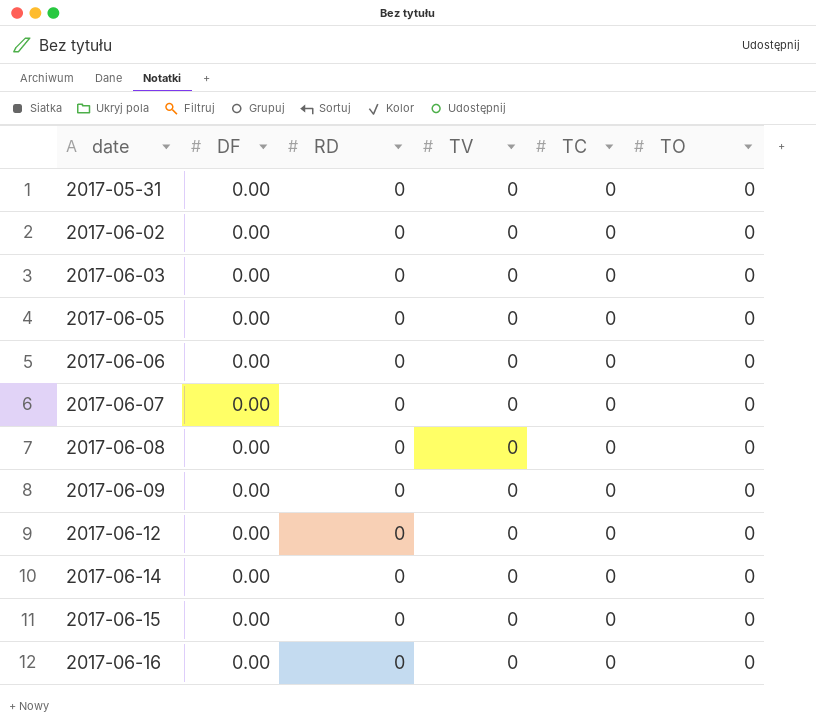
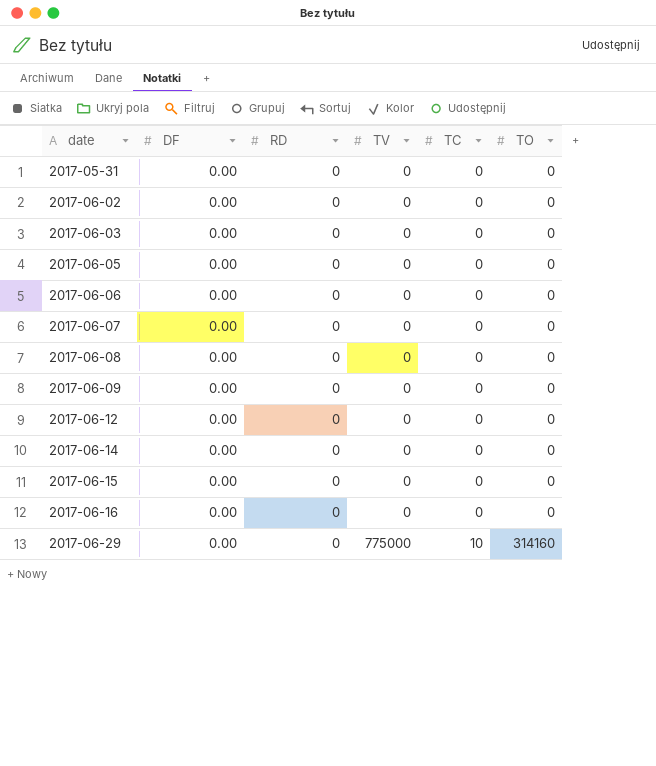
row 2017-06-29: none -> 0.00 | 0 | 775000 | 10 | 314160

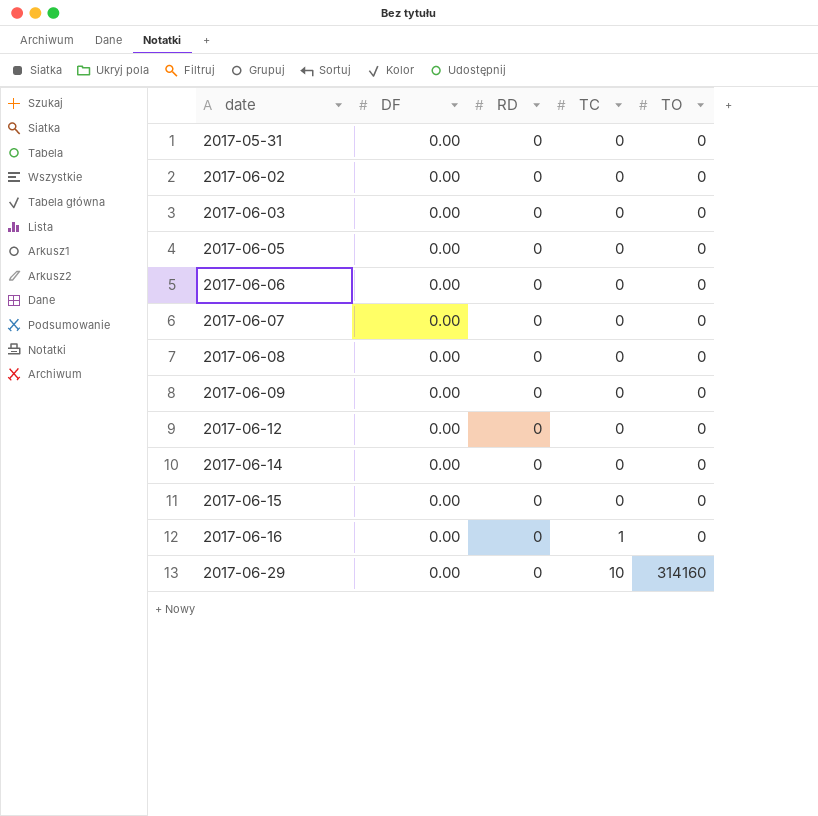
column TV | position: 4 -> none
2017-06-16 | TC: 0 -> 1

